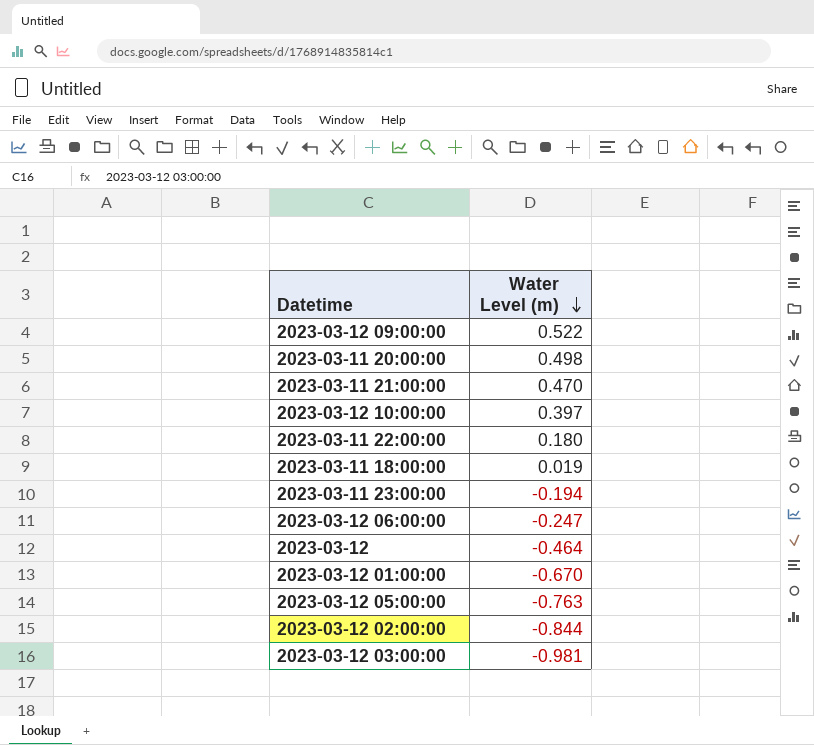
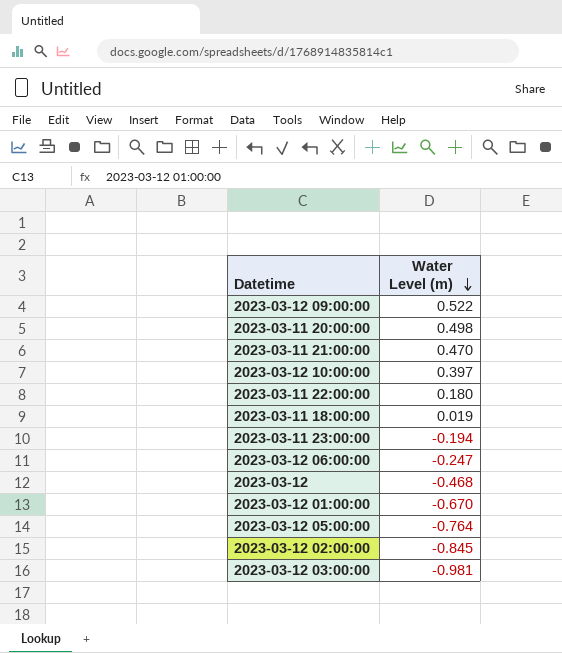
2023-03-12 | Water Level (m): -0.464 -> -0.468
2023-03-12 05:00:00 | Water Level (m): -0.763 -> -0.764
2023-03-12 02:00:00 | Water Level (m): -0.844 -> -0.845

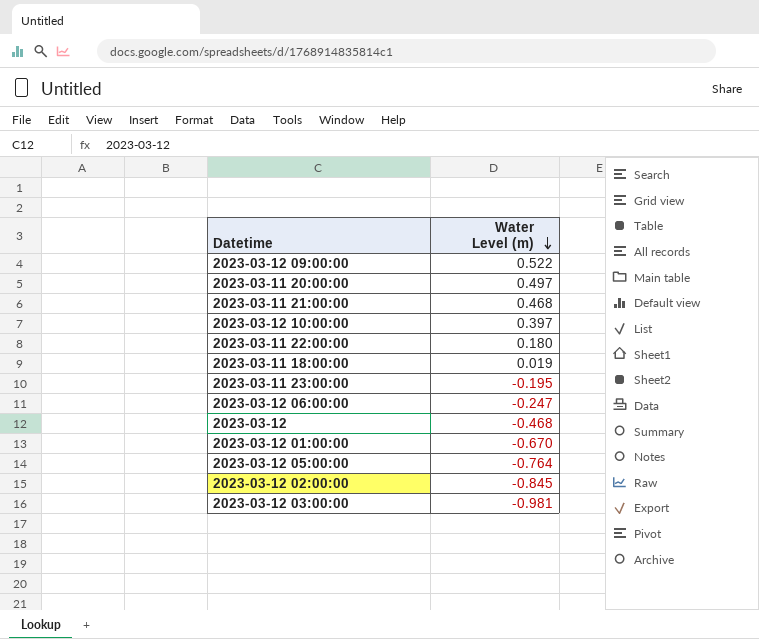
2023-03-11 20:00:00 | Water Level (m): 0.498 -> 0.497
2023-03-11 21:00:00 | Water Level (m): 0.470 -> 0.468
2023-03-11 23:00:00 | Water Level (m): -0.194 -> -0.195

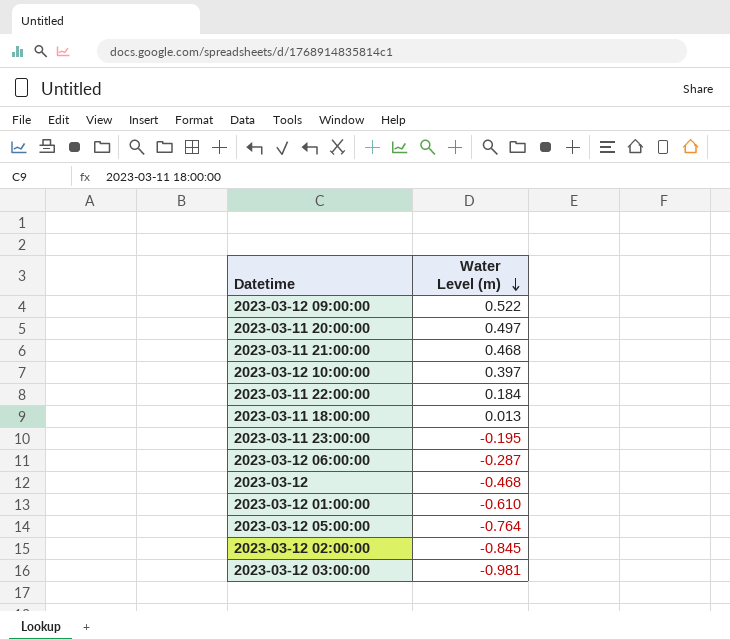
2023-03-11 22:00:00 | Water Level (m): 0.180 -> 0.184
2023-03-11 18:00:00 | Water Level (m): 0.019 -> 0.013
2023-03-12 06:00:00 | Water Level (m): -0.247 -> -0.287
2023-03-12 01:00:00 | Water Level (m): -0.670 -> -0.610

